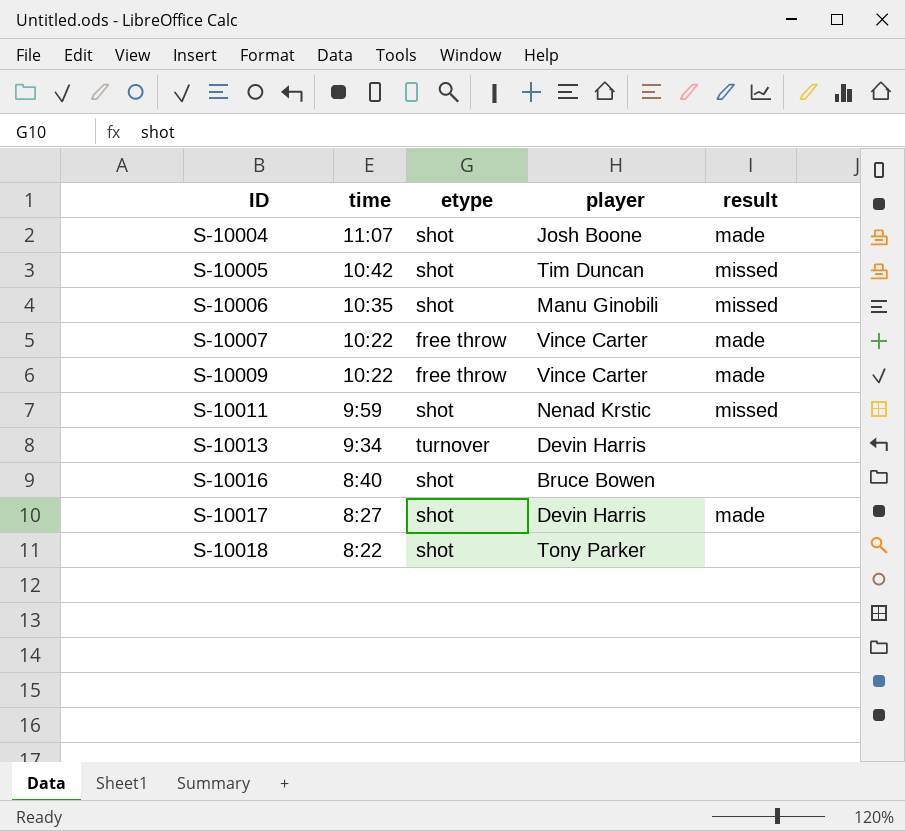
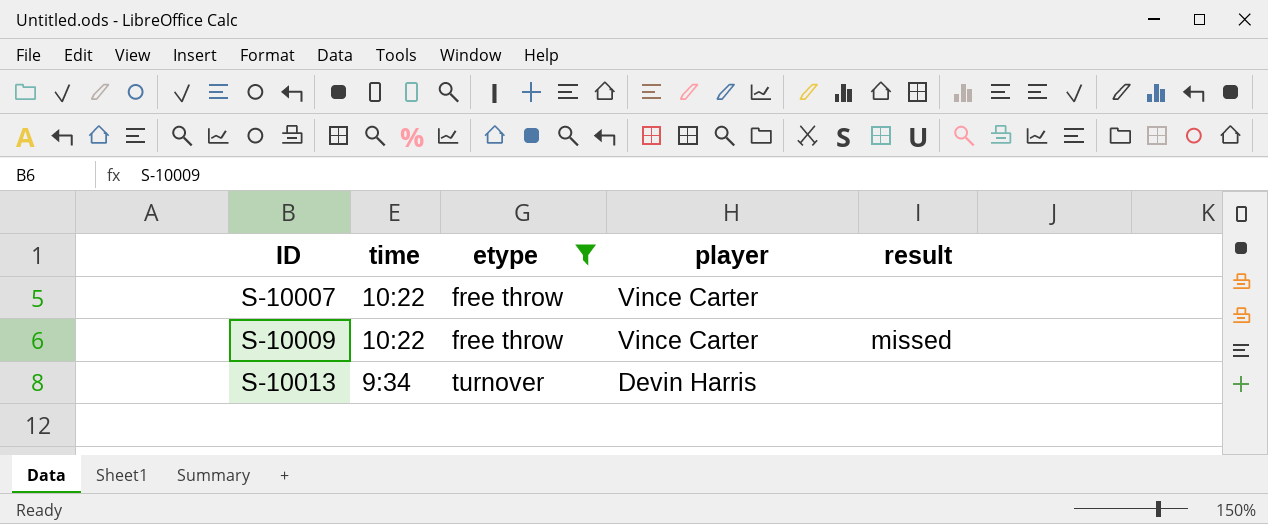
filter: none -> etype != shot
S-10007 | result: made -> none
S-10009 | result: made -> missed

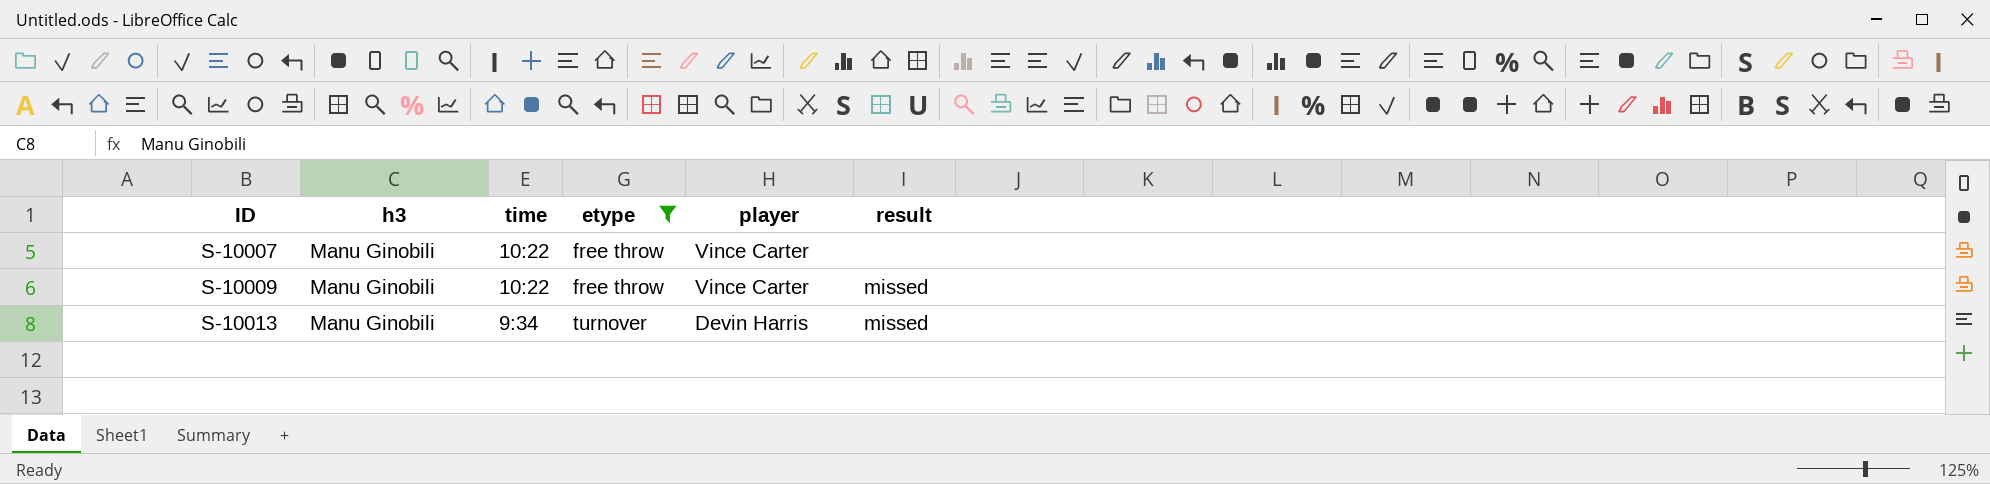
column h3 | position: none -> 2
S-10013 | result: none -> missed

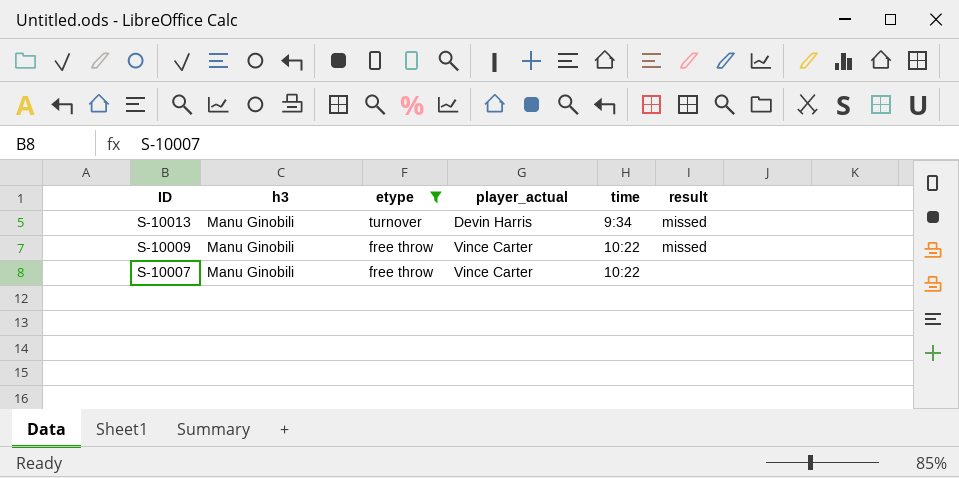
row order: ID ascending -> ID descending
column name: player -> player_actual
column time | position: 3 -> 5

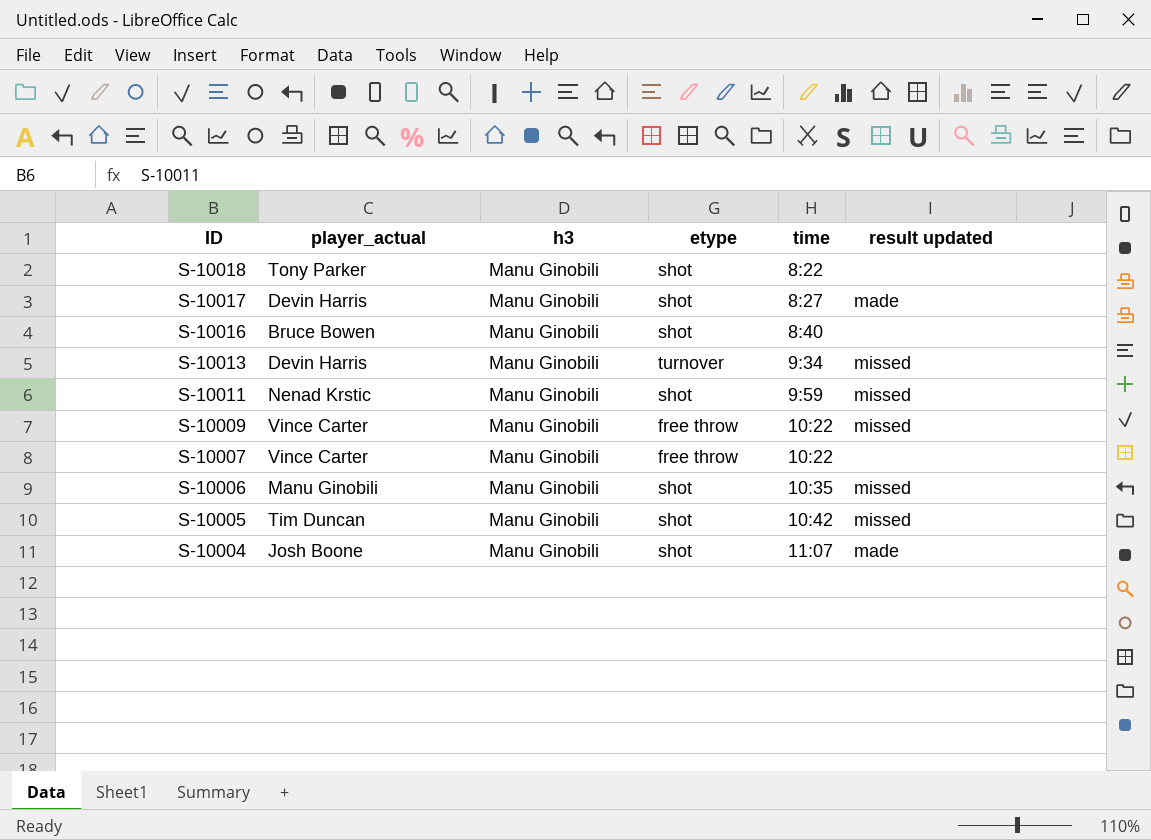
filter: etype != shot -> none
column player_actual | position: 4 -> 2
column name: result -> result updated

